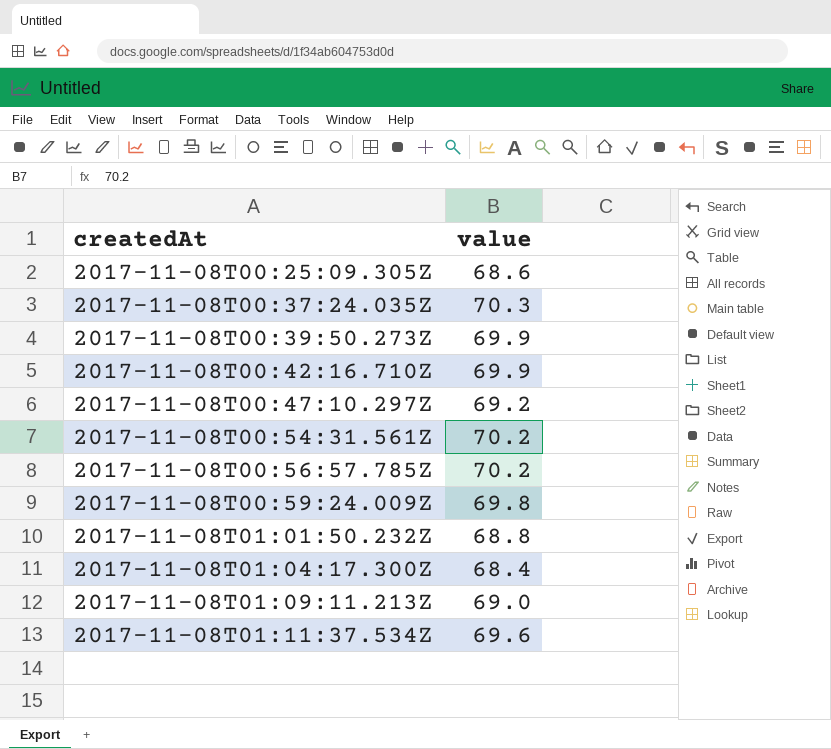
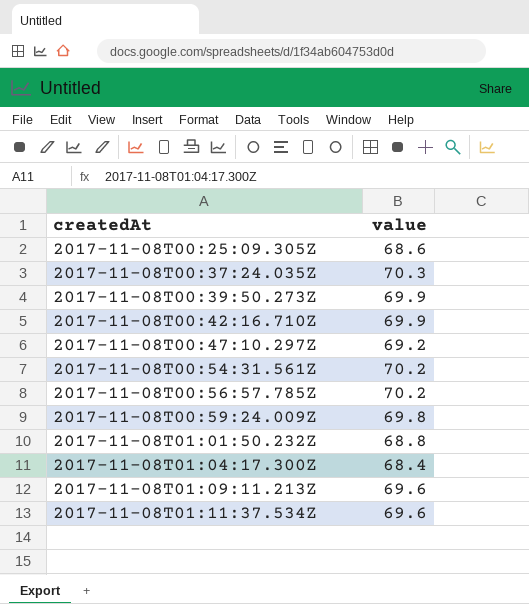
2017-11-08T01:09:11.213Z | value: 69.0 -> 69.6

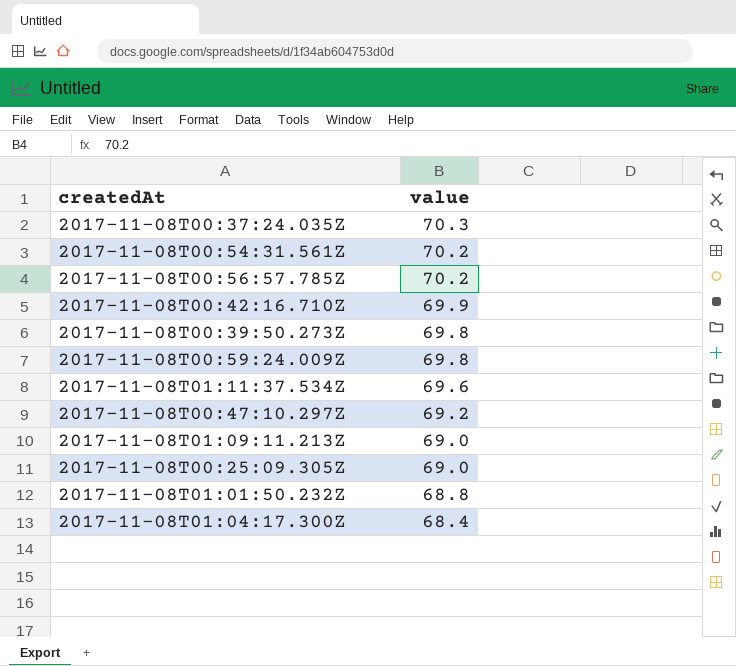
row order: createdAt ascending -> value descending
2017-11-08T00:39:50.273Z | value: 69.9 -> 69.8
2017-11-08T01:09:11.213Z | value: 69.6 -> 69.0
2017-11-08T00:25:09.305Z | value: 68.6 -> 69.0

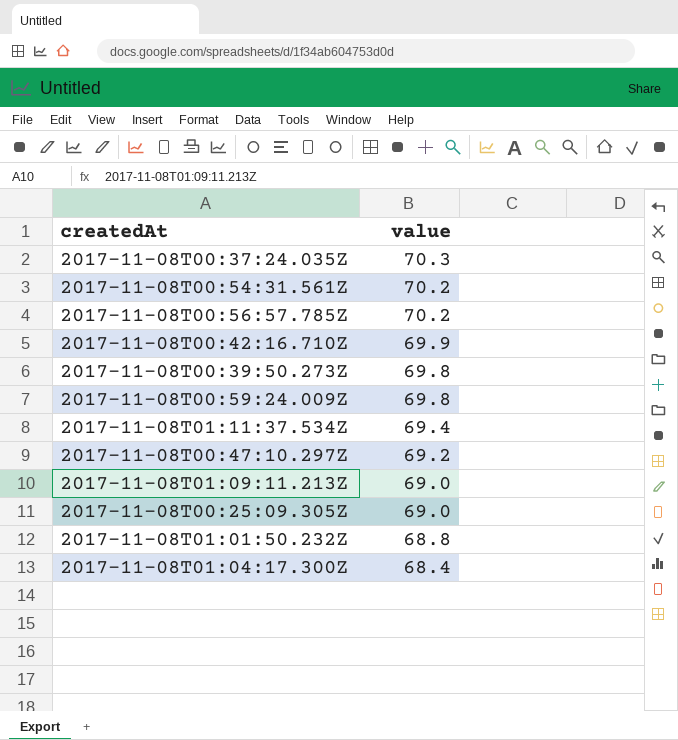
2017-11-08T01:11:37.534Z | value: 69.6 -> 69.4

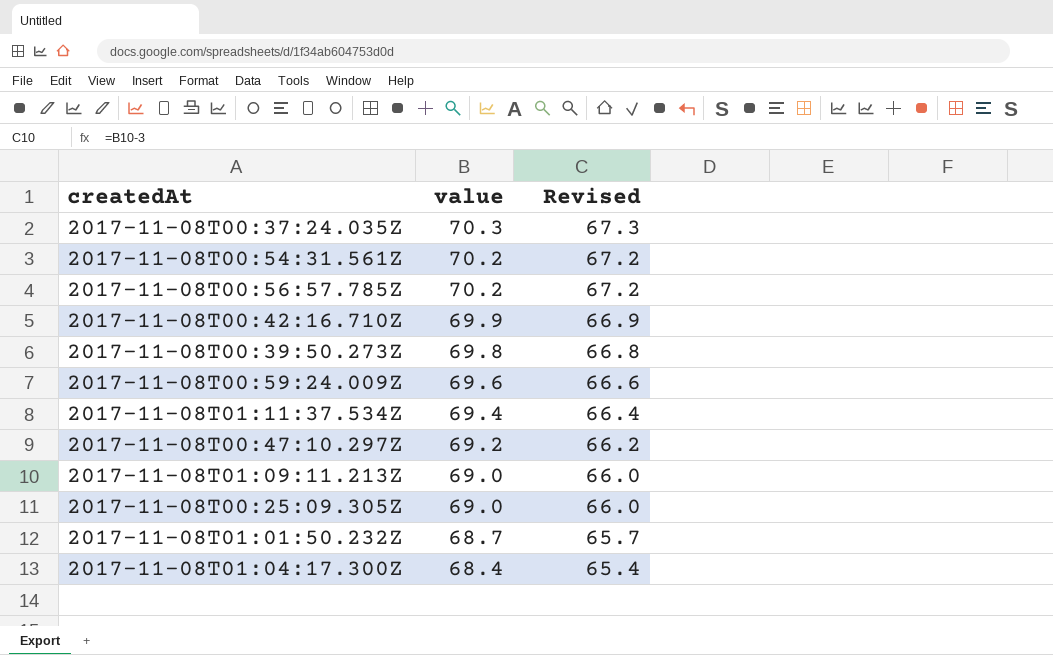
column Revised | formula: none -> [value] - 3
2017-11-08T00:59:24.009Z | value: 69.8 -> 69.6
2017-11-08T01:01:50.232Z | value: 68.8 -> 68.7

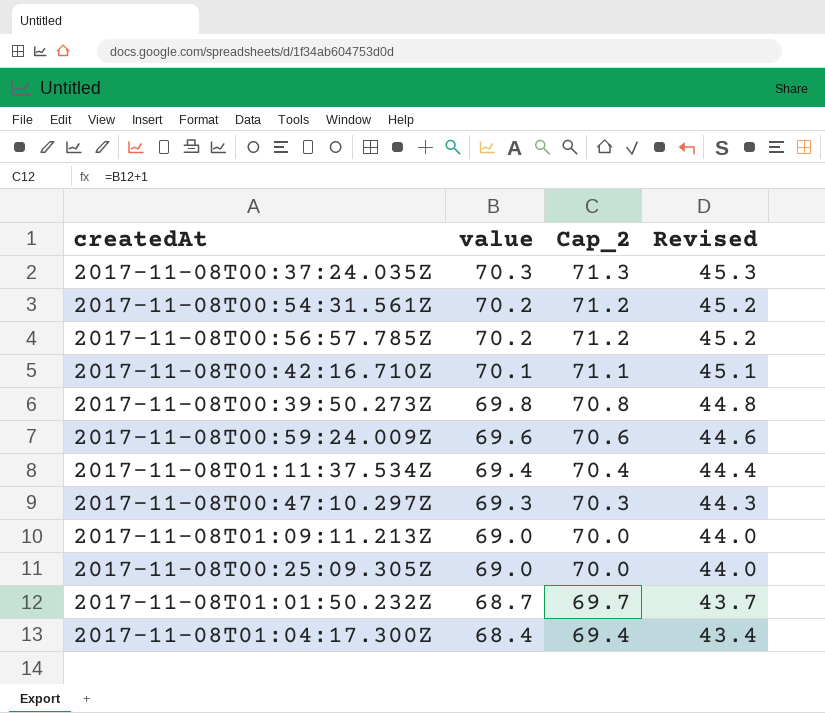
column Cap_2 | formula: none -> [value] + 1
column Revised | formula: [value] - 3 -> [value] - 25
2017-11-08T00:42:16.710Z | value: 69.9 -> 70.1
2017-11-08T00:47:10.297Z | value: 69.2 -> 69.3

